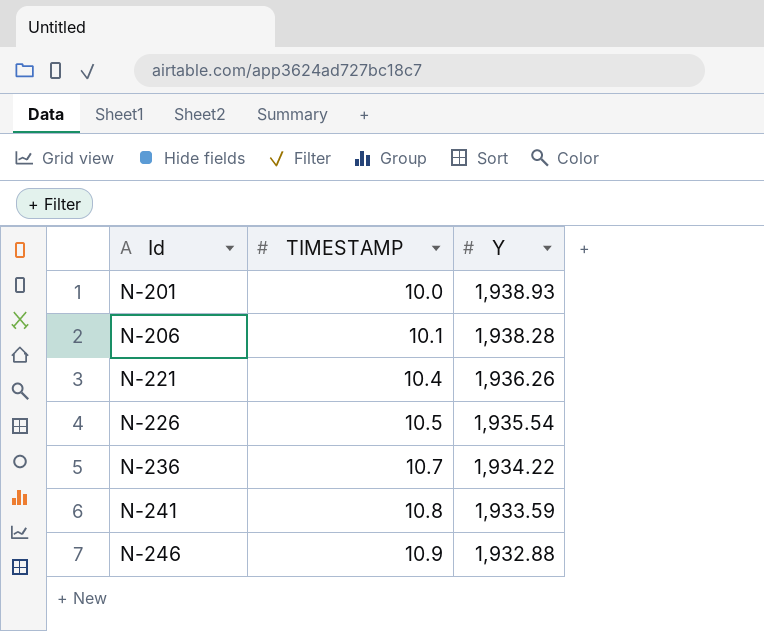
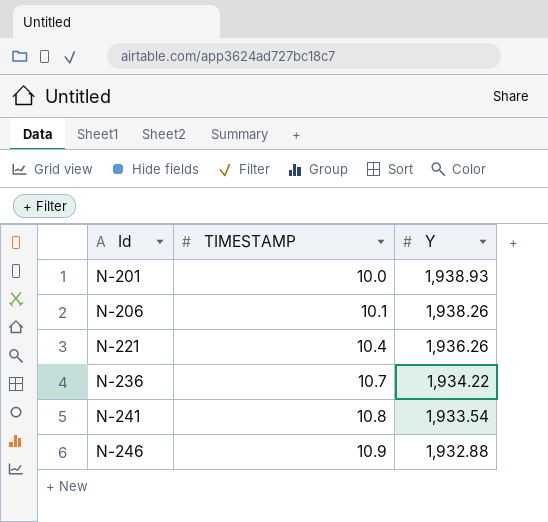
row N-226: 10.5 | 1,935.54 -> none
N-206 | Y: 1,938.28 -> 1,938.26
N-241 | Y: 1,933.59 -> 1,933.54

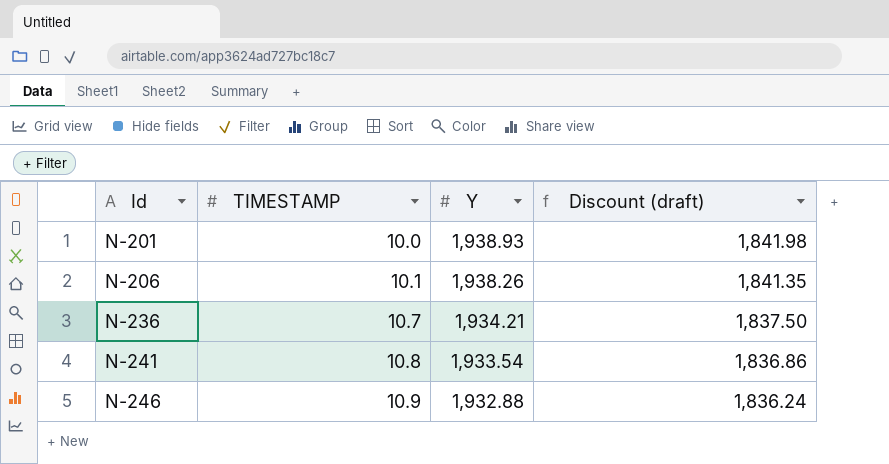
column Discount (draft) | formula: none -> [Y] * 0.95
row N-221: 10.4 | 1,936.26 -> none
N-236 | Y: 1,934.22 -> 1,934.21

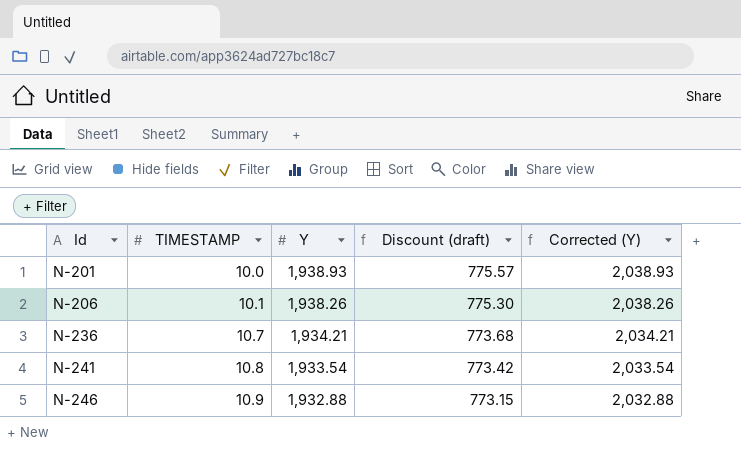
column Discount (draft) | formula: [Y] * 0.95 -> [Y] * 0.4
column Corrected (Y) | formula: none -> [Y] + 100

